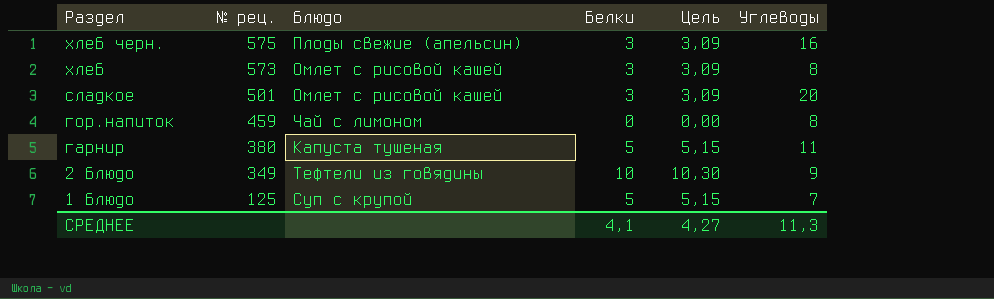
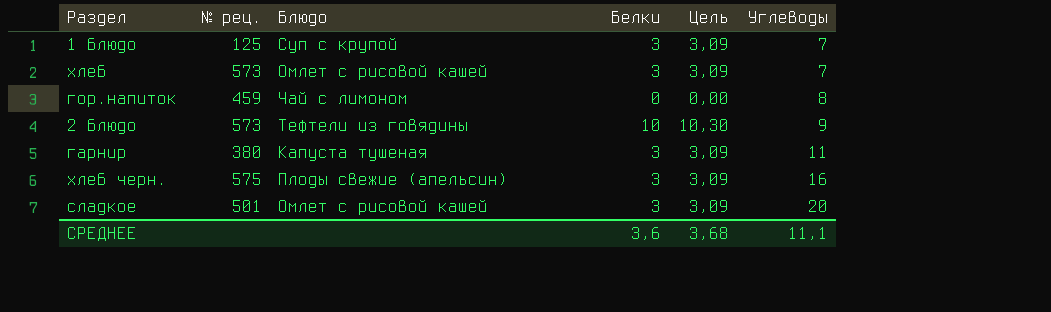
row order: Раздел descending -> Углеводы ascending
column name: блюдо -> Блюдо
1 блюдо | Белки: 5 -> 3
1 блюдо | Цель: 5,15 -> 3,09
хлеб | Углеводы: 8 -> 7
2 блюдо | № рец.: 349 -> 573
гарнир | Белки: 5 -> 3
гарнир | Цель: 5,15 -> 3,09
СРЕДНЕЕ | Белки: 4,1 -> 3,6
СРЕДНЕЕ | Цель: 4,27 -> 3,68
СРЕДНЕЕ | Углеводы: 11,3 -> 11,1

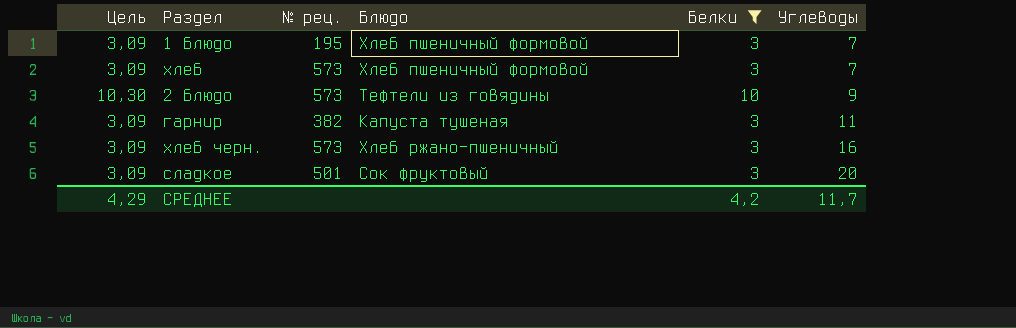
filter: none -> Белки != 0
column Цель | position: 5 -> 1
1 блюдо | № рец.: 125 -> 195
1 блюдо | Блюдо: Суп с крупой -> Хлеб пшеничный формовой
хлеб | Блюдо: Омлет с рисовой кашей -> Хлеб пшеничный формовой
гарнир | № рец.: 380 -> 382
хлеб черн. | № рец.: 575 -> 573
хлеб черн. | Блюдо: Плоды свежие (апельсин) -> Хлеб ржано-пшеничный
сладкое | Блюдо: Омлет с рисовой кашей -> Сок фруктовый
СРЕДНЕЕ | Цель: 3,68 -> 4,29
СРЕДНЕЕ | Белки: 3,6 -> 4,2
СРЕДНЕЕ | Углеводы: 11,1 -> 11,7

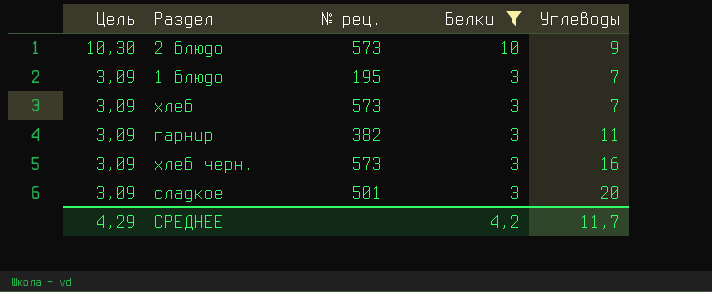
row order: Углеводы ascending -> Цель descending
column Блюдо | position: 4 -> none

